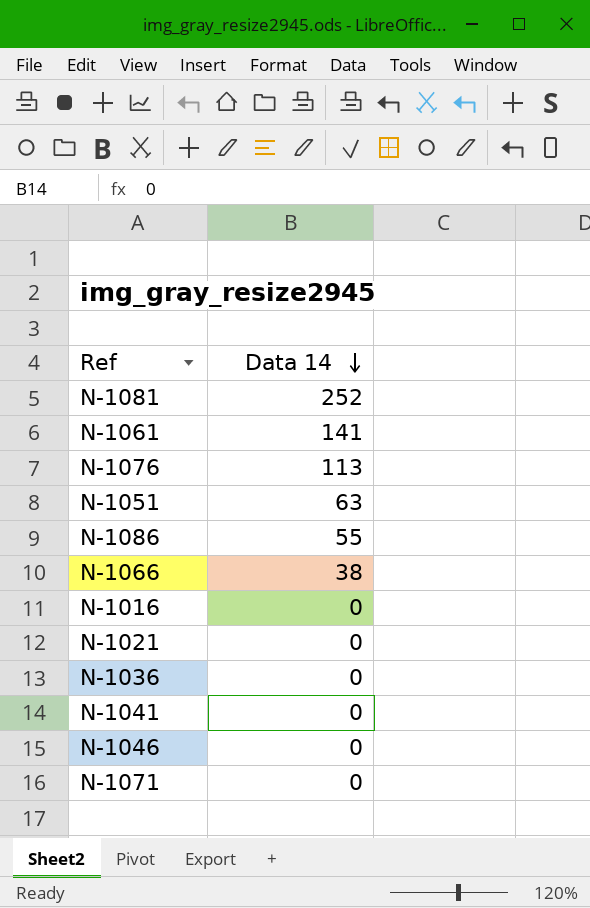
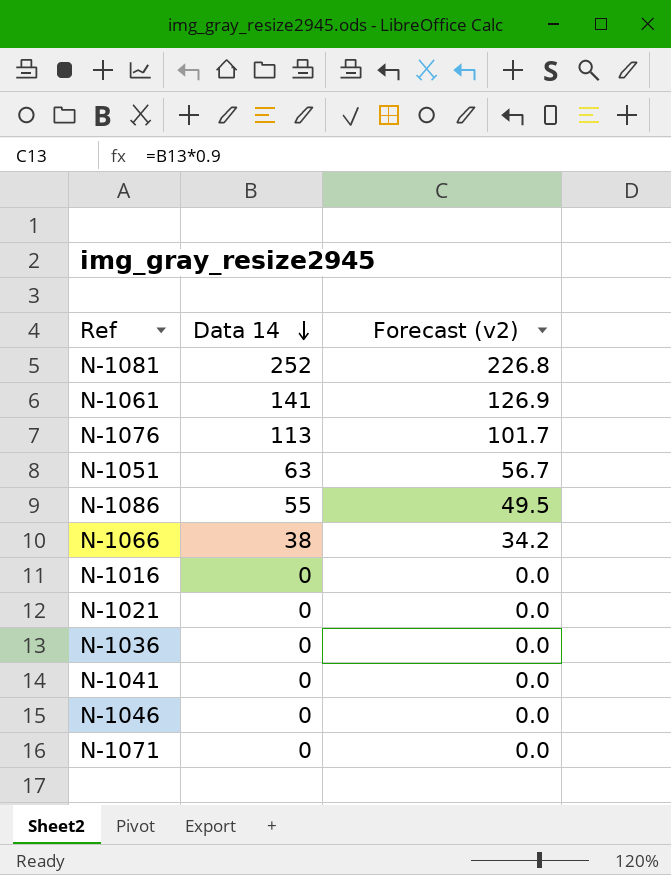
column Forecast (v2) | formula: none -> [Data 14] * 0.9

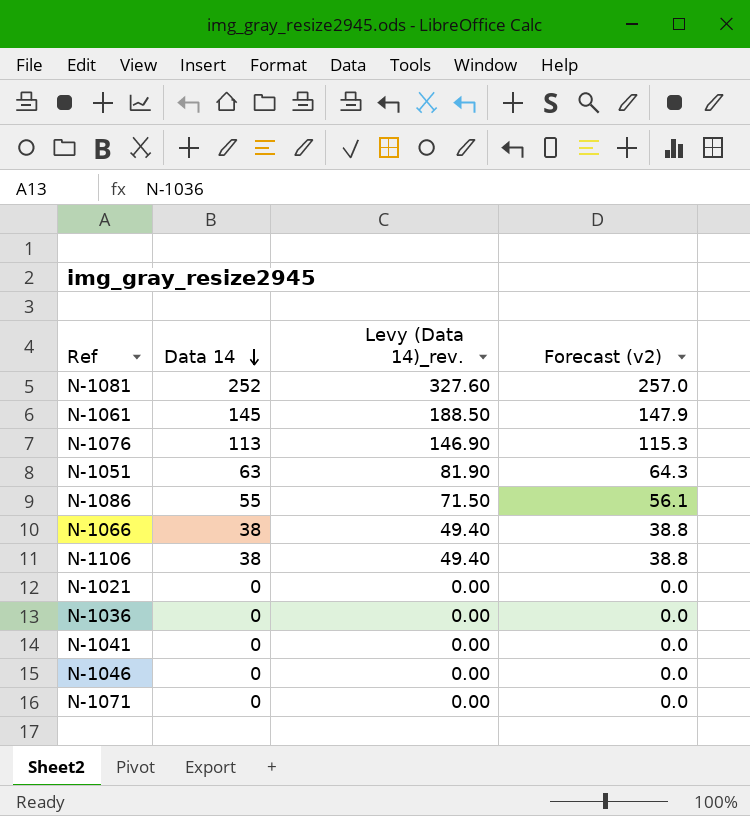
column Levy (Data 14)_rev. | formula: none -> [Data 14] * 1.3
column Forecast (v2) | formula: [Data 14] * 0.9 -> [Data 14] * 1.02
row N-1016: 0 | 0.0 -> none
N-1061 | Data 14: 141 -> 145
row N-1106: none -> 38 | 49.40 | 38.8

